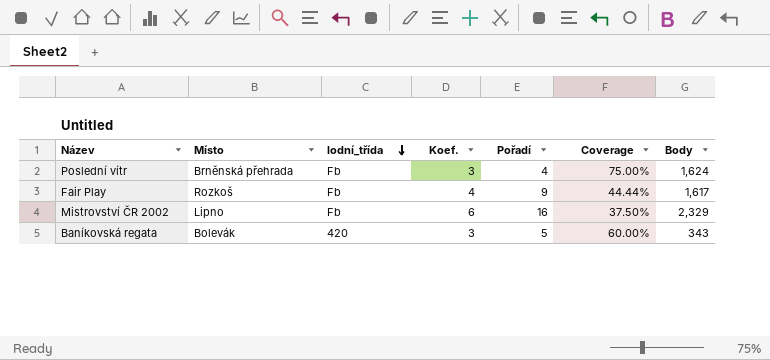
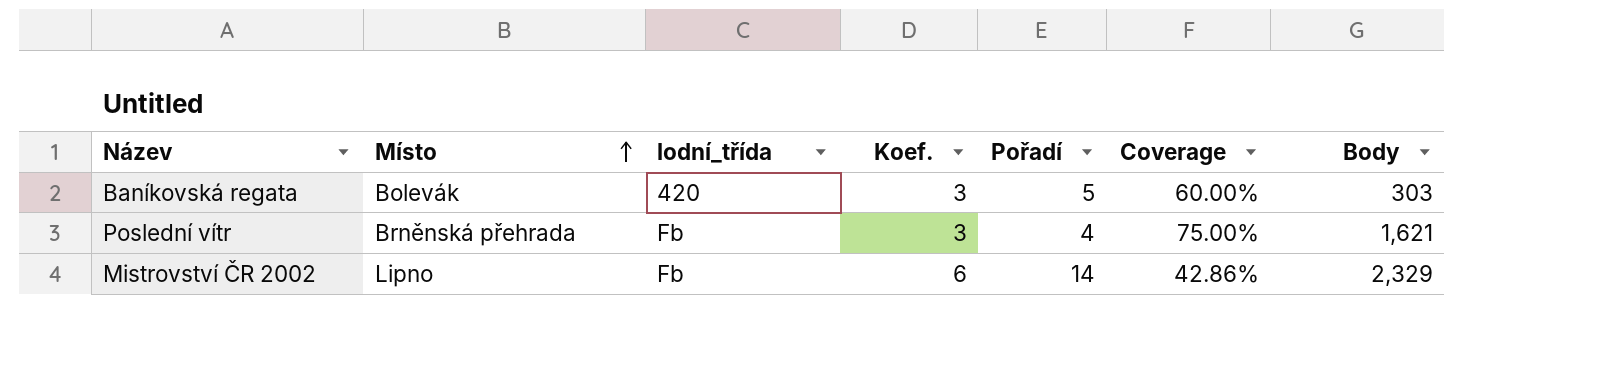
row order: lodní_třída descending -> Místo ascending
row Fair Play: Rozkoš | Fb | 4 | 9 | 44.44% | 1,617 -> none
Baníkovská regata | Body: 343 -> 303
Poslední vítr | Body: 1,624 -> 1,621
Mistrovství ČR 2002 | Pořadí: 16 -> 14
Mistrovství ČR 2002 | Coverage: 37.50% -> 42.86%

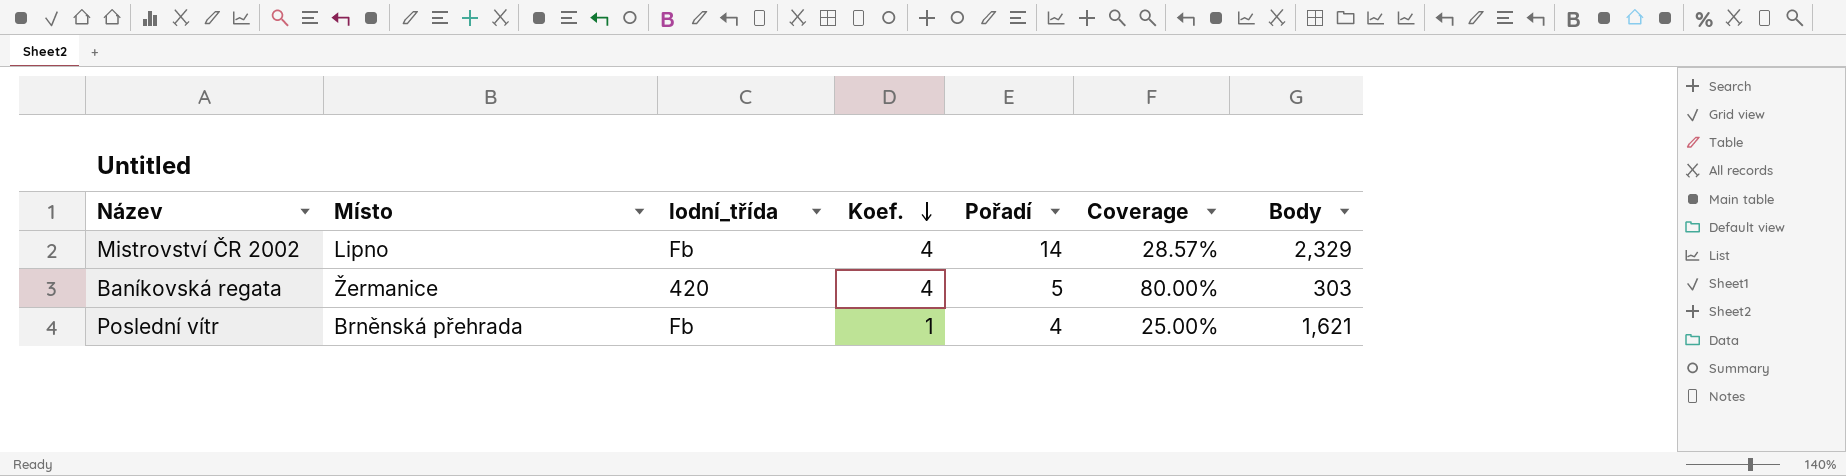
row order: Místo ascending -> Koef. descending
Mistrovství ČR 2002 | Koef.: 6 -> 4
Mistrovství ČR 2002 | Coverage: 42.86% -> 28.57%
Baníkovská regata | Místo: Bolevák -> Žermanice
Baníkovská regata | Koef.: 3 -> 4
Baníkovská regata | Coverage: 60.00% -> 80.00%
Poslední vítr | Koef.: 3 -> 1
Poslední vítr | Coverage: 75.00% -> 25.00%

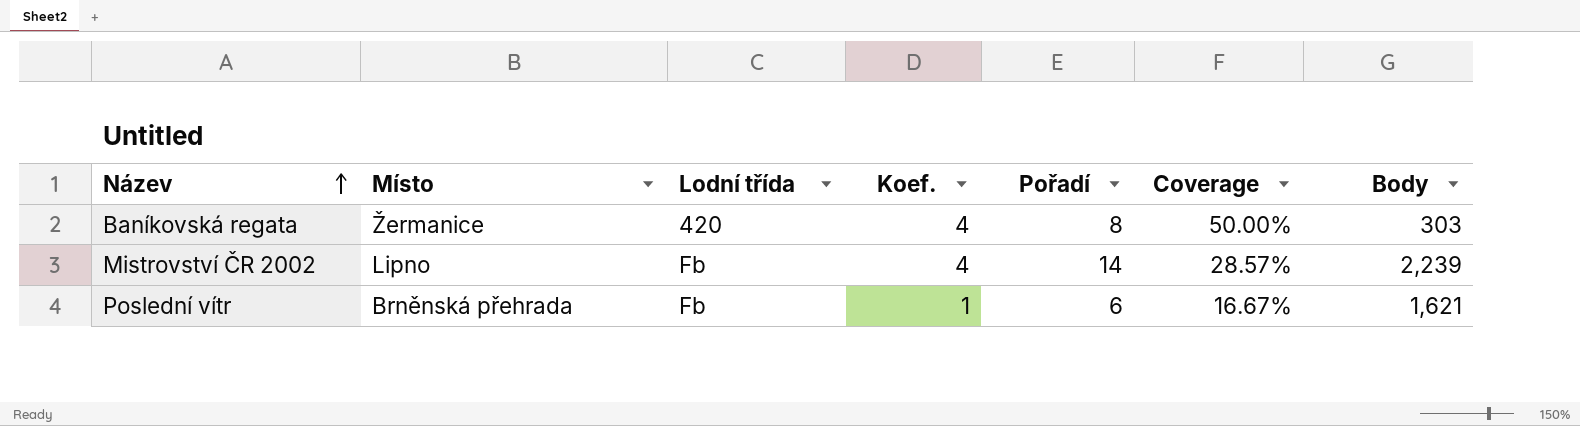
row order: Koef. descending -> Název ascending
column name: lodní_třída -> Lodní třída
Baníkovská regata | Pořadí: 5 -> 8
Baníkovská regata | Coverage: 80.00% -> 50.00%
Mistrovství ČR 2002 | Body: 2,329 -> 2,239
Poslední vítr | Pořadí: 4 -> 6
Poslední vítr | Coverage: 25.00% -> 16.67%

